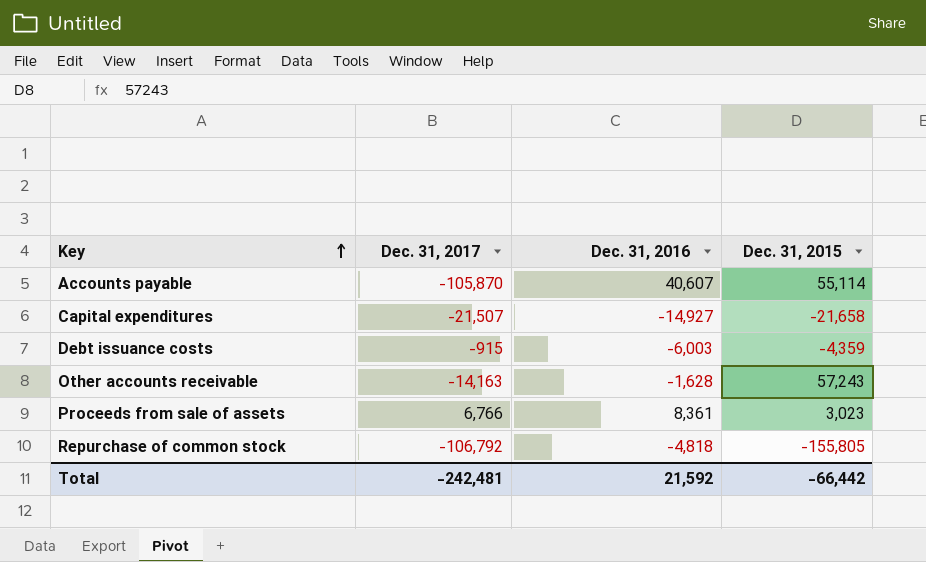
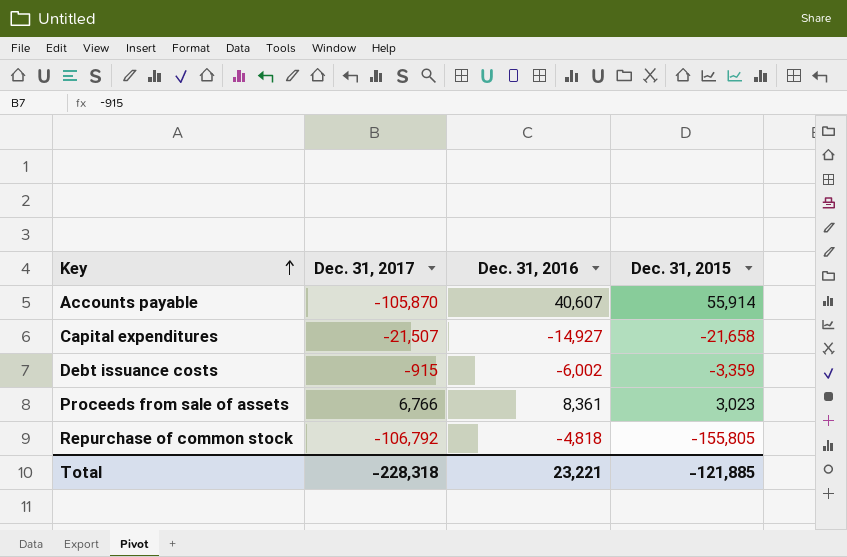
row Other accounts receivable: -14,163 | -1,628 | 57,243 -> none
Accounts payable | Dec. 31, 2015: 55,114 -> 55,914
Debt issuance costs | Dec. 31, 2016: -6,003 -> -6,002
Debt issuance costs | Dec. 31, 2015: -4,359 -> -3,359
Total | Dec. 31, 2017: -242,481 -> -228,318
Total | Dec. 31, 2016: 21,592 -> 23,221
Total | Dec. 31, 2015: -66,442 -> -121,885

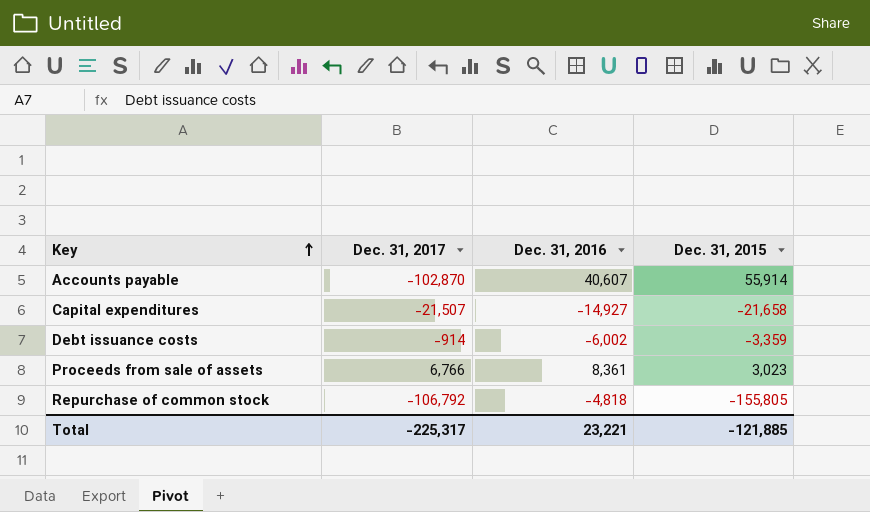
Accounts payable | Dec. 31, 2017: -105,870 -> -102,870
Debt issuance costs | Dec. 31, 2017: -915 -> -914
Total | Dec. 31, 2017: -228,318 -> -225,317

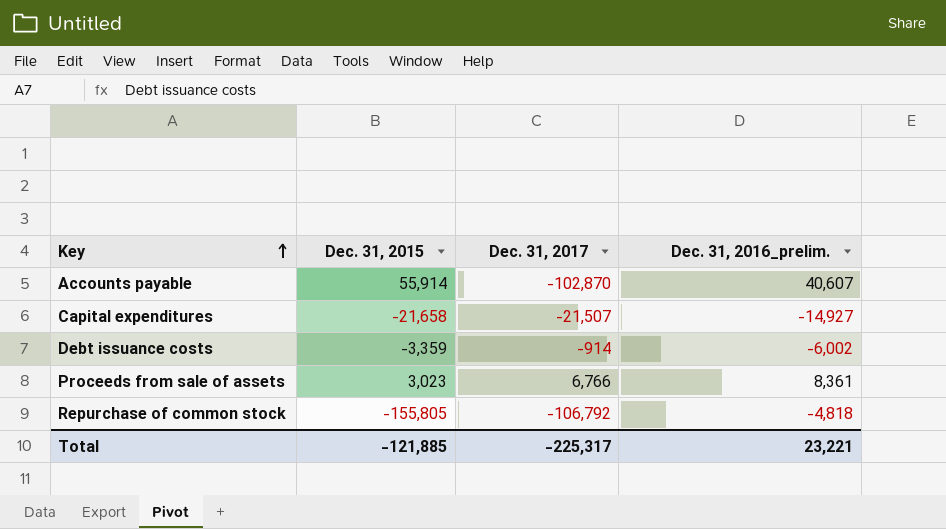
column Dec. 31, 2015 | position: 4 -> 2
column name: Dec. 31, 2016 -> Dec. 31, 2016_prelim.

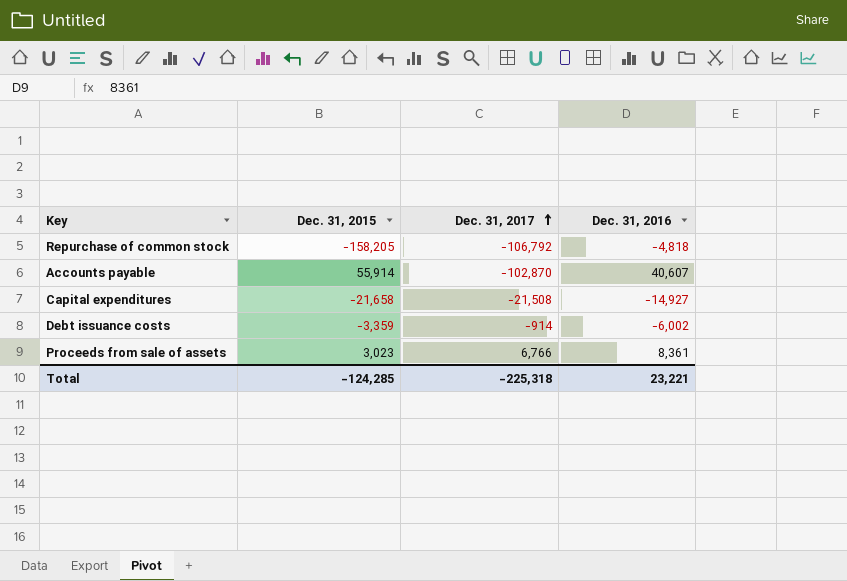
row order: Key ascending -> Dec. 31, 2017 ascending
column name: Dec. 31, 2016_prelim. -> Dec. 31, 2016
Repurchase of common stock | Dec. 31, 2015: -155,805 -> -158,205
Capital expenditures | Dec. 31, 2017: -21,507 -> -21,508
Total | Dec. 31, 2015: -121,885 -> -124,285
Total | Dec. 31, 2017: -225,317 -> -225,318

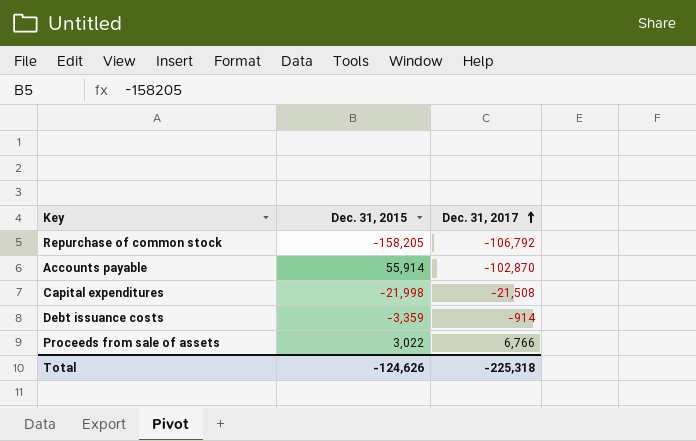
column Dec. 31, 2016 | position: 4 -> none
Capital expenditures | Dec. 31, 2015: -21,658 -> -21,998
Proceeds from sale of assets | Dec. 31, 2015: 3,023 -> 3,022
Total | Dec. 31, 2015: -124,285 -> -124,626

